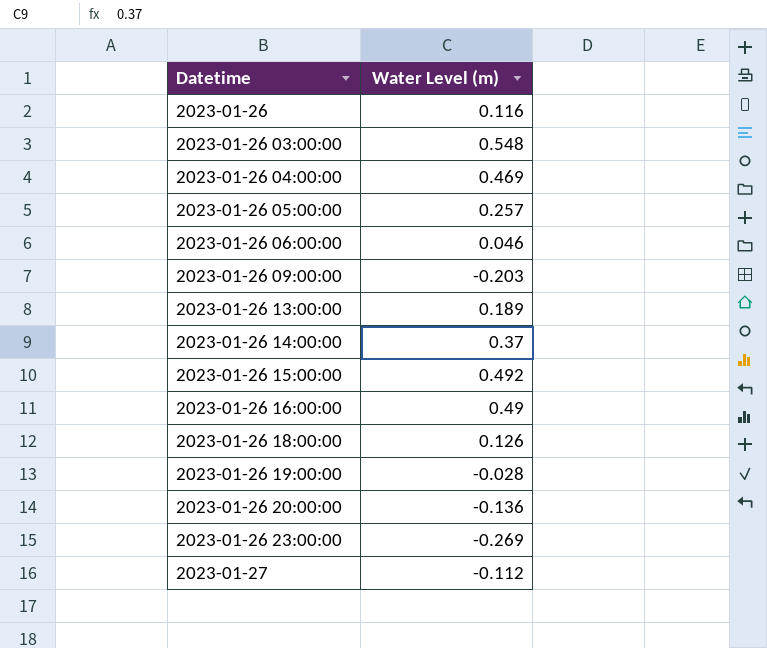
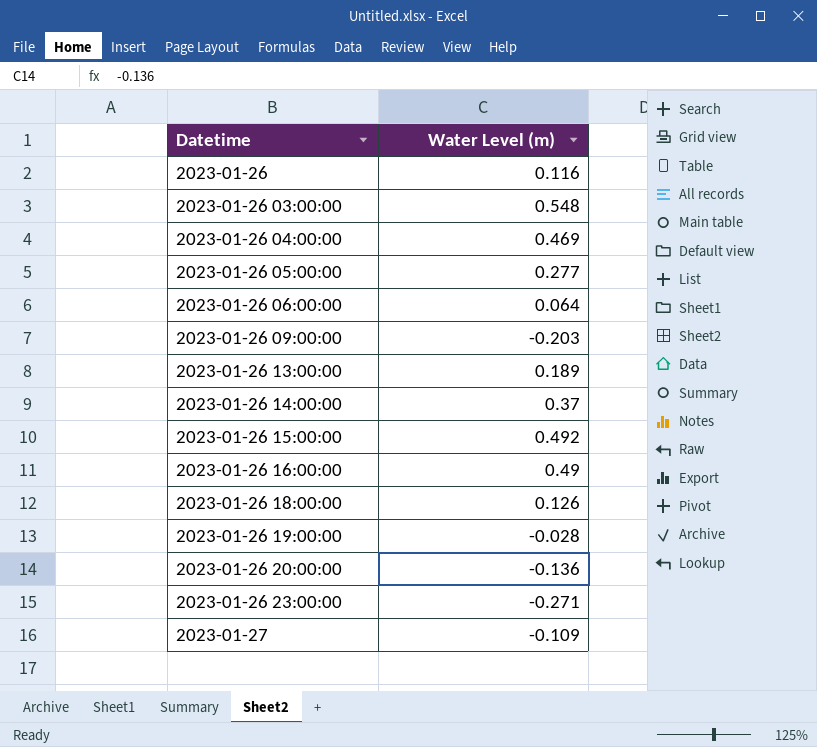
2023-01-26 05:00:00 | Water Level (m): 0.257 -> 0.277
2023-01-26 06:00:00 | Water Level (m): 0.046 -> 0.064
2023-01-26 23:00:00 | Water Level (m): -0.269 -> -0.271
2023-01-27 | Water Level (m): -0.112 -> -0.109

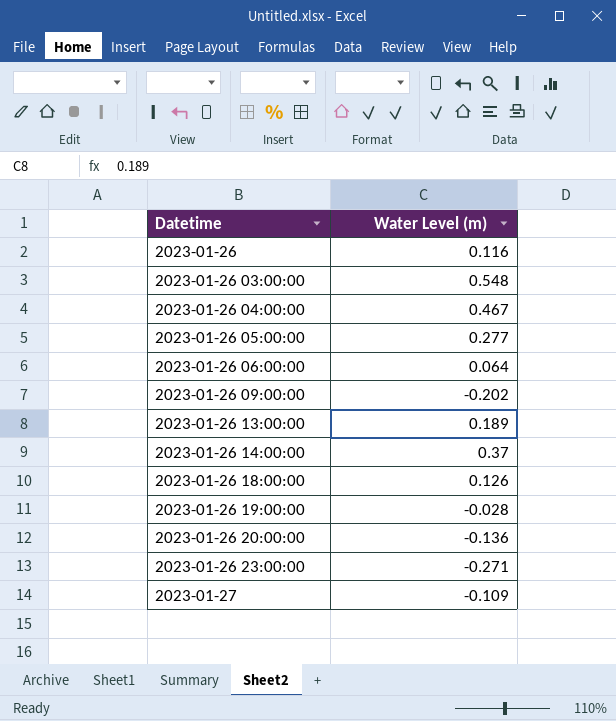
row 2023-01-26 15:00:00: 0.492 -> none
row 2023-01-26 16:00:00: 0.49 -> none
2023-01-26 04:00:00 | Water Level (m): 0.469 -> 0.467
2023-01-26 09:00:00 | Water Level (m): -0.203 -> -0.202

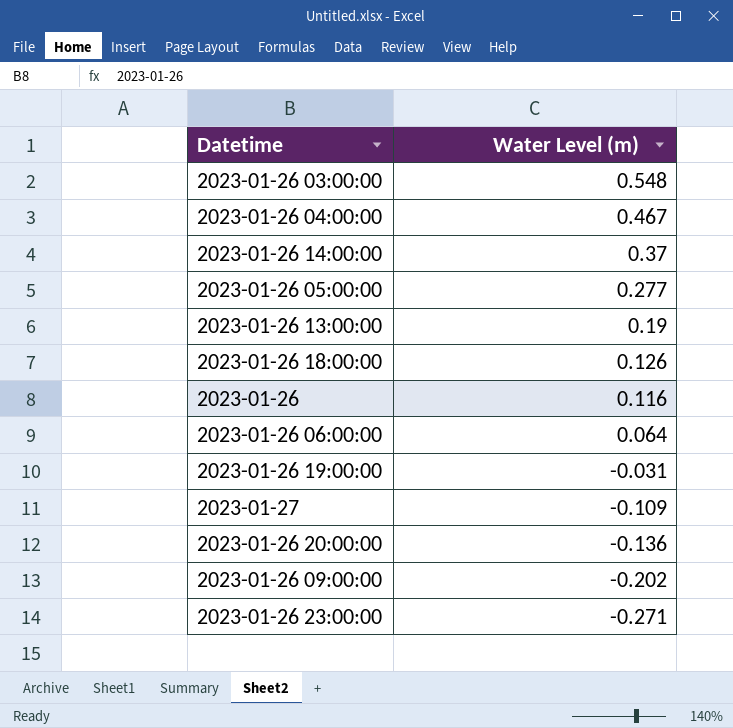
row order: Datetime ascending -> Water Level (m) descending
2023-01-26 13:00:00 | Water Level (m): 0.189 -> 0.19
2023-01-26 19:00:00 | Water Level (m): -0.028 -> -0.031

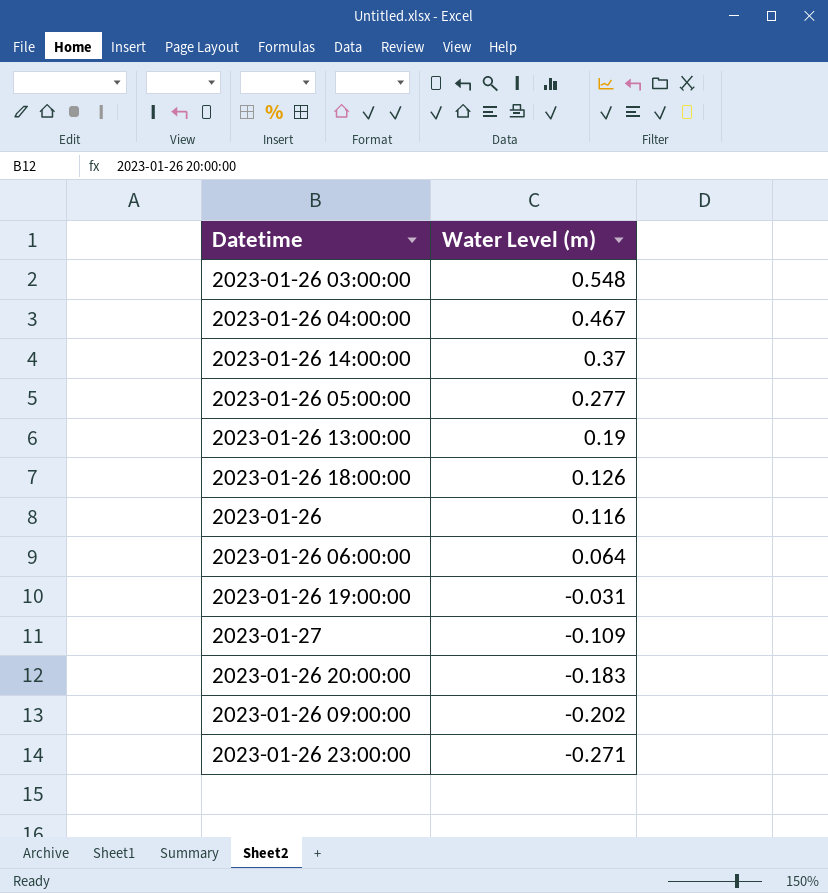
2023-01-26 20:00:00 | Water Level (m): -0.136 -> -0.183

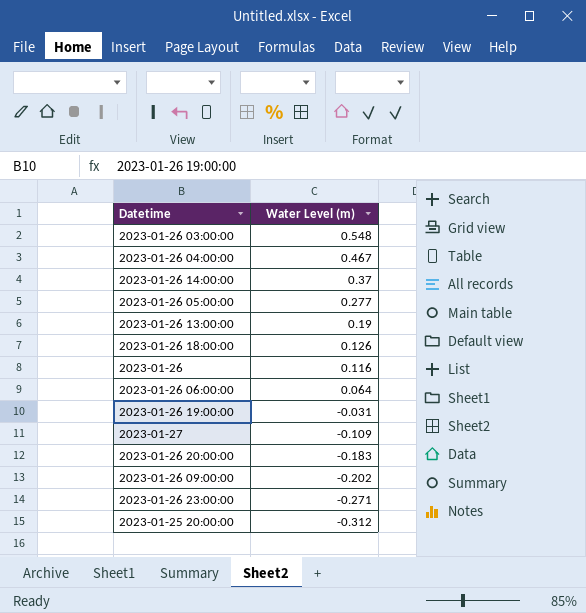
row 2023-01-25 20:00:00: none -> -0.312

